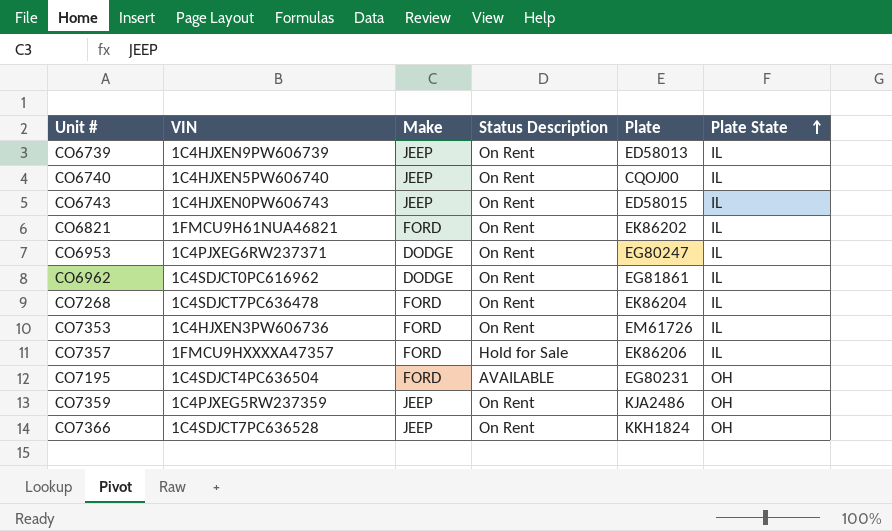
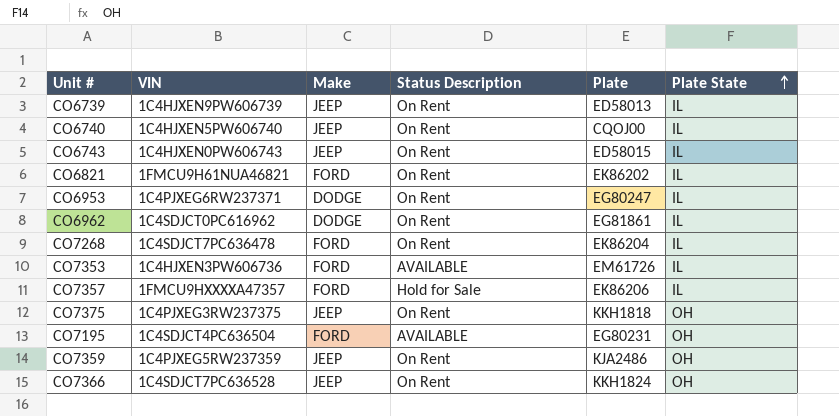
CO7353 | Status Description: On Rent -> AVAILABLE
row CO7375: none -> 1C4PJXEG3RW237375 | JEEP | On Rent | KKH1818 | OH

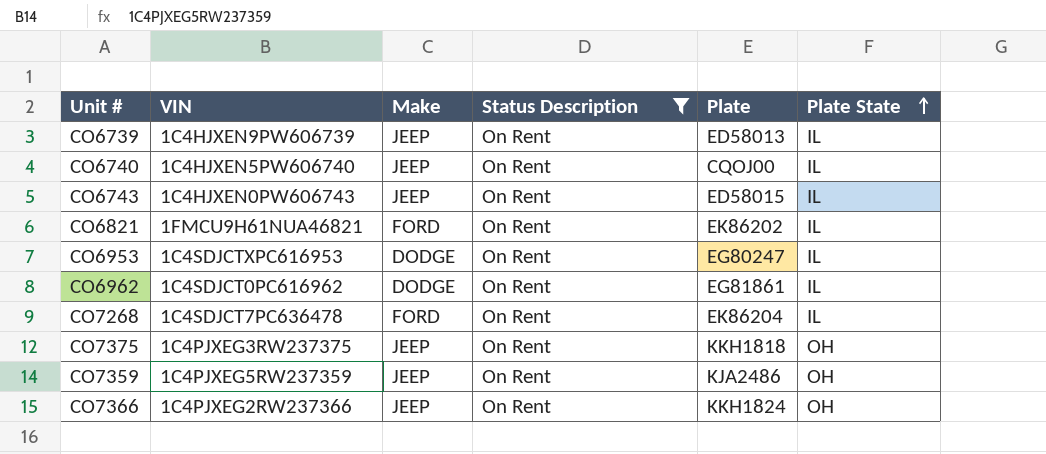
filter: none -> Status Description = On Rent
CO6953 | VIN: 1C4PJXEG6RW237371 -> 1C4SDJCTXPC616953
CO7366 | VIN: 1C4SDJCT7PC636528 -> 1C4PJXEG2RW237366

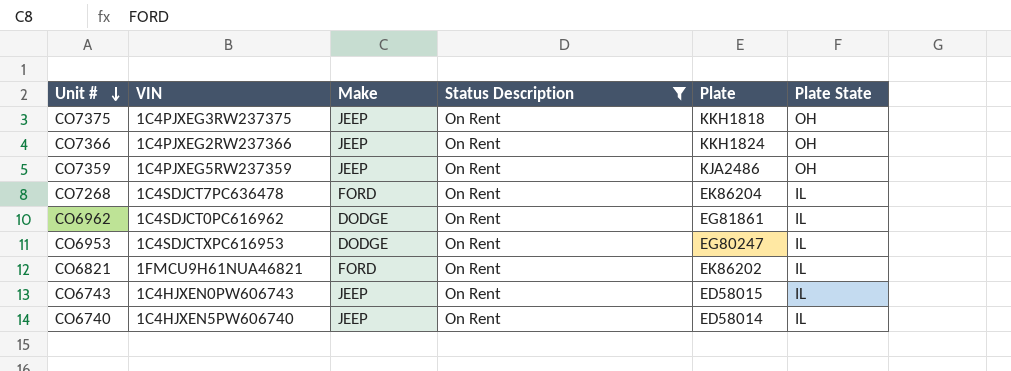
row order: Plate State ascending -> Unit # descending
row CO6739: 1C4HJXEN9PW606739 | JEEP | On Rent | ED58013 | IL -> none
CO6740 | Plate: CQOJ00 -> ED58014

